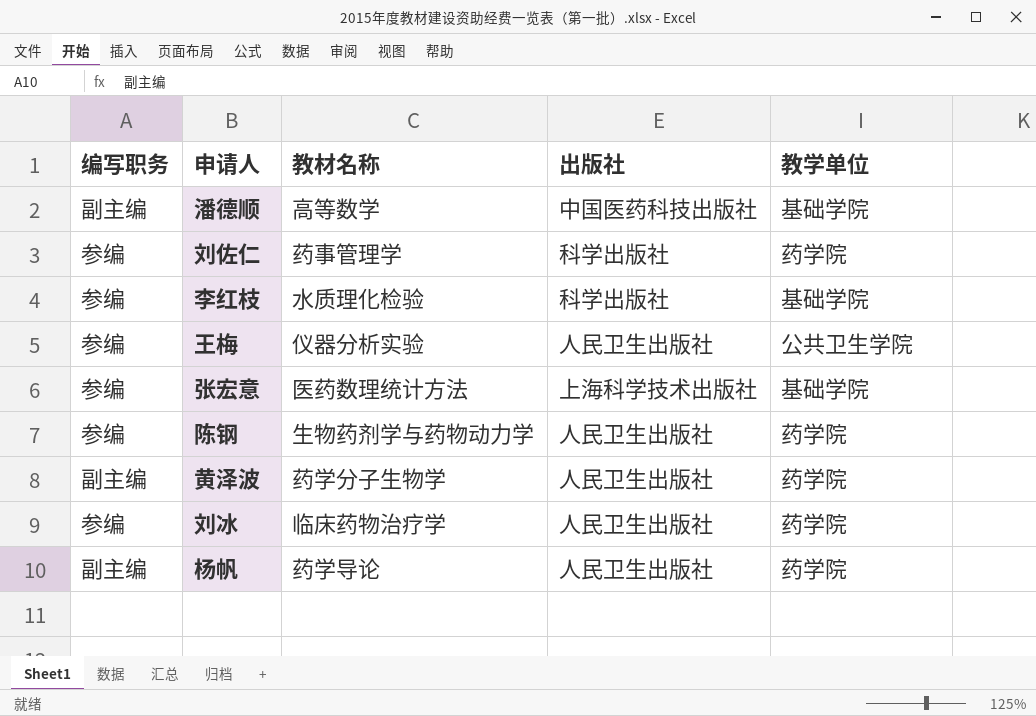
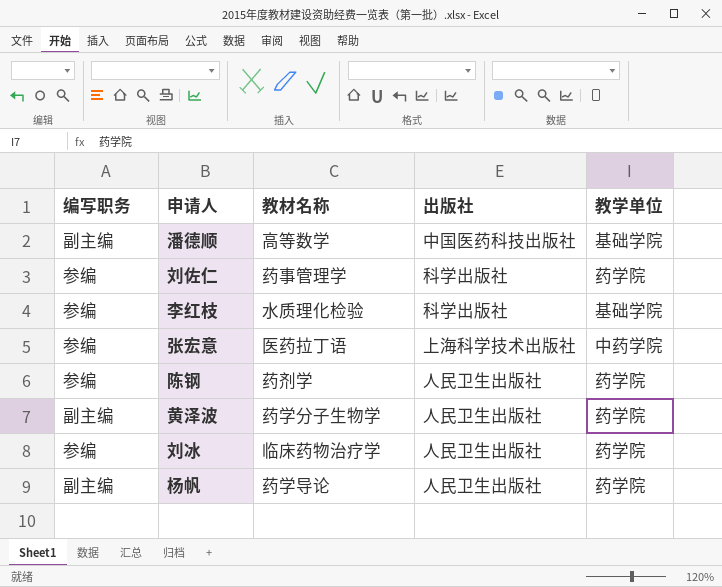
row 王梅: 参编 | 仪器分析实验 | 人民卫生出版社 | 公共卫生学院 -> none
张宏意 | 教材名称: 医药数理统计方法 -> 医药拉丁语
张宏意 | 教学单位: 基础学院 -> 中药学院
陈钢 | 教材名称: 生物药剂学与药物动力学 -> 药剂学

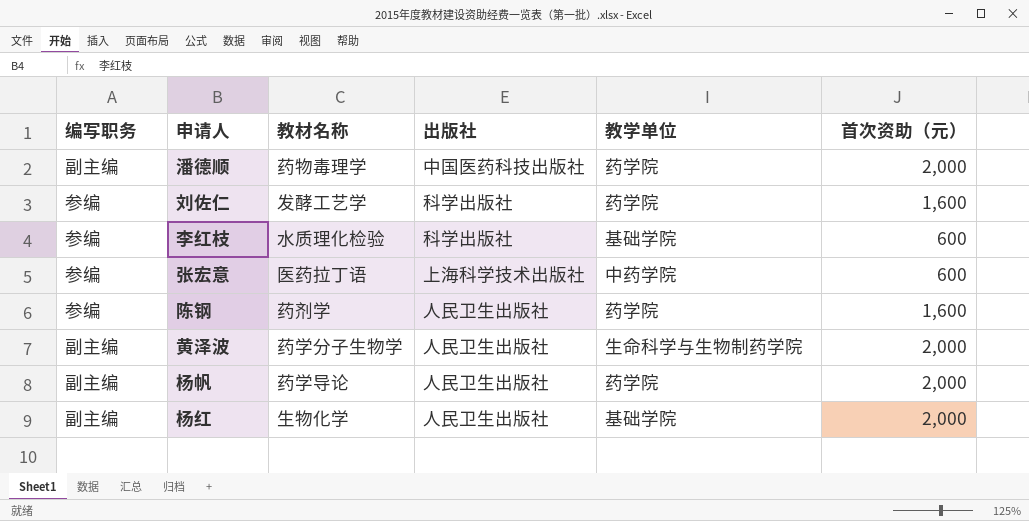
column 首次资助（元） | position: none -> 6
row 刘冰: 参编 | 临床药物治疗学 | 人民卫生出版社 | 药学院 -> none
潘德顺 | 教材名称: 高等数学 -> 药物毒理学
潘德顺 | 教学单位: 基础学院 -> 药学院
刘佐仁 | 教材名称: 药事管理学 -> 发酵工艺学
黄泽波 | 教学单位: 药学院 -> 生命科学与生物制药学院
row 杨红: none -> 副主编 | 生物化学 | 人民卫生出版社 | 基础学院 | 2,000

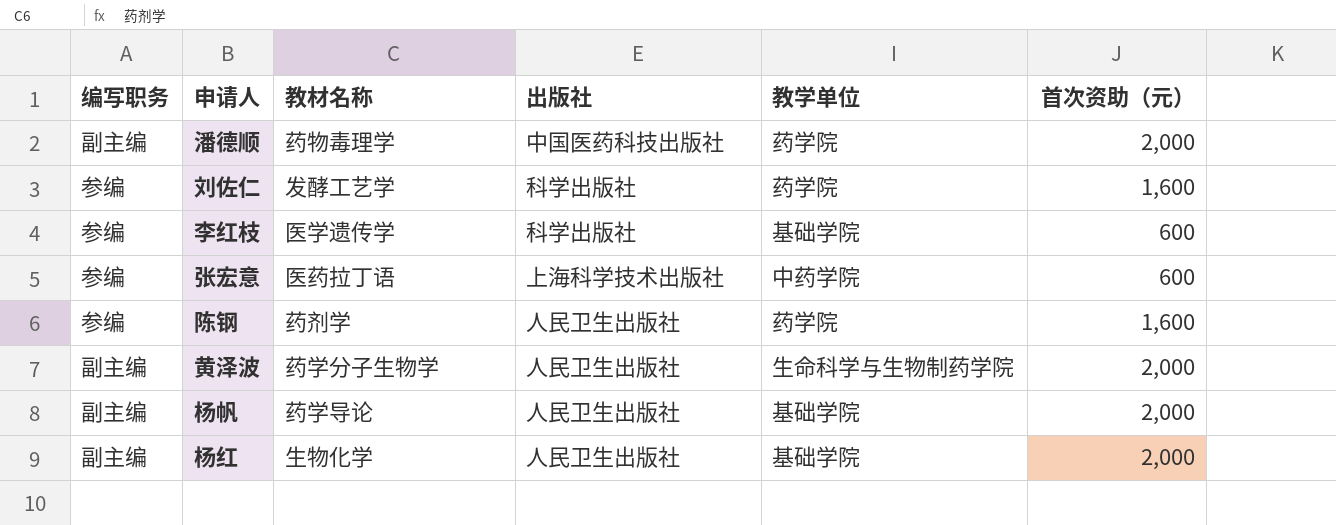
李红枝 | 教材名称: 水质理化检验 -> 医学遗传学
杨帆 | 教学单位: 药学院 -> 基础学院

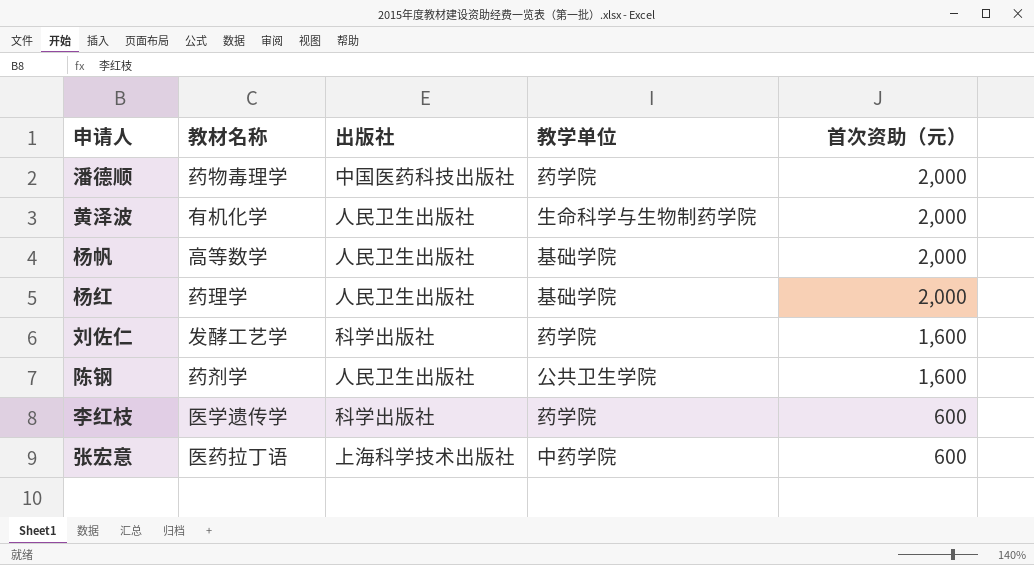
row order: none -> 首次资助（元） descending
column 编写职务 | position: 1 -> none
黄泽波 | 教材名称: 药学分子生物学 -> 有机化学
杨帆 | 教材名称: 药学导论 -> 高等数学
杨红 | 教材名称: 生物化学 -> 药理学
陈钢 | 教学单位: 药学院 -> 公共卫生学院
李红枝 | 教学单位: 基础学院 -> 药学院

